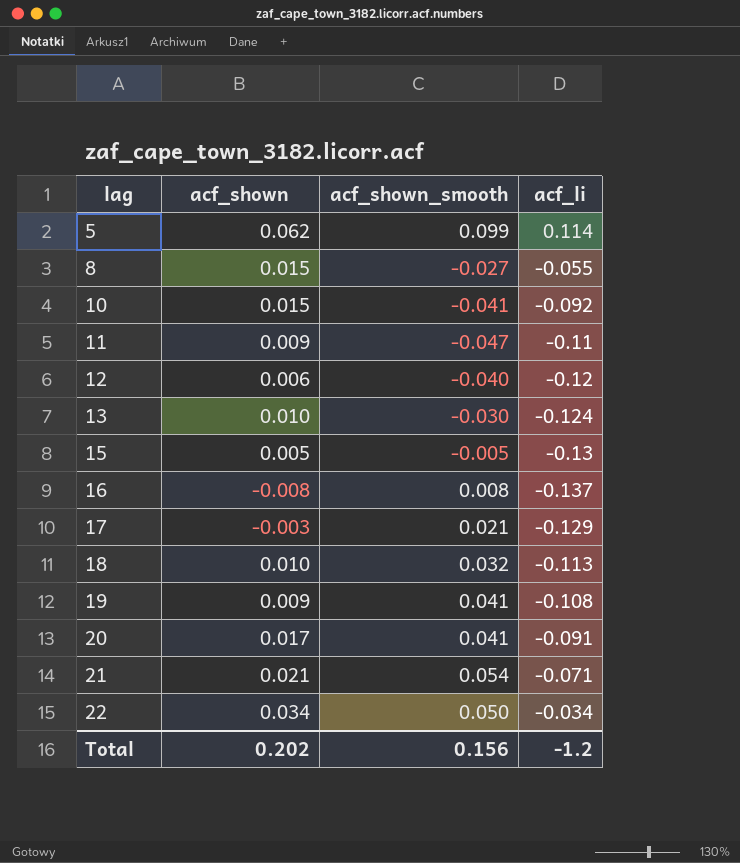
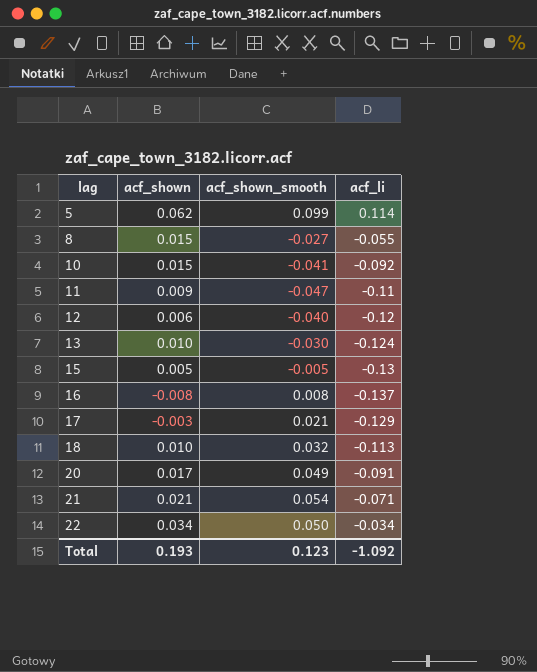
row 19: 0.009 | 0.041 | -0.108 -> none
20 | acf_shown_smooth: 0.041 -> 0.049
Total | acf_shown: 0.202 -> 0.193
Total | acf_shown_smooth: 0.156 -> 0.123
Total | acf_li: -1.2 -> -1.092

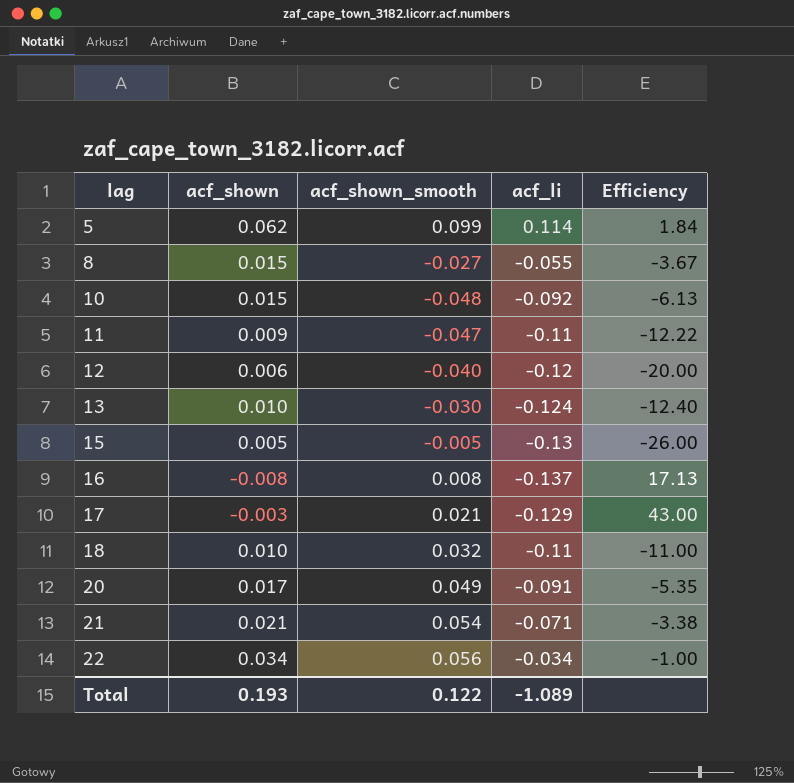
column Efficiency | formula: none -> [acf_li] / [acf_shown]
10 | acf_shown_smooth: -0.041 -> -0.048
18 | acf_li: -0.113 -> -0.11
22 | acf_shown_smooth: 0.050 -> 0.056
Total | acf_shown_smooth: 0.123 -> 0.122
Total | acf_li: -1.092 -> -1.089

